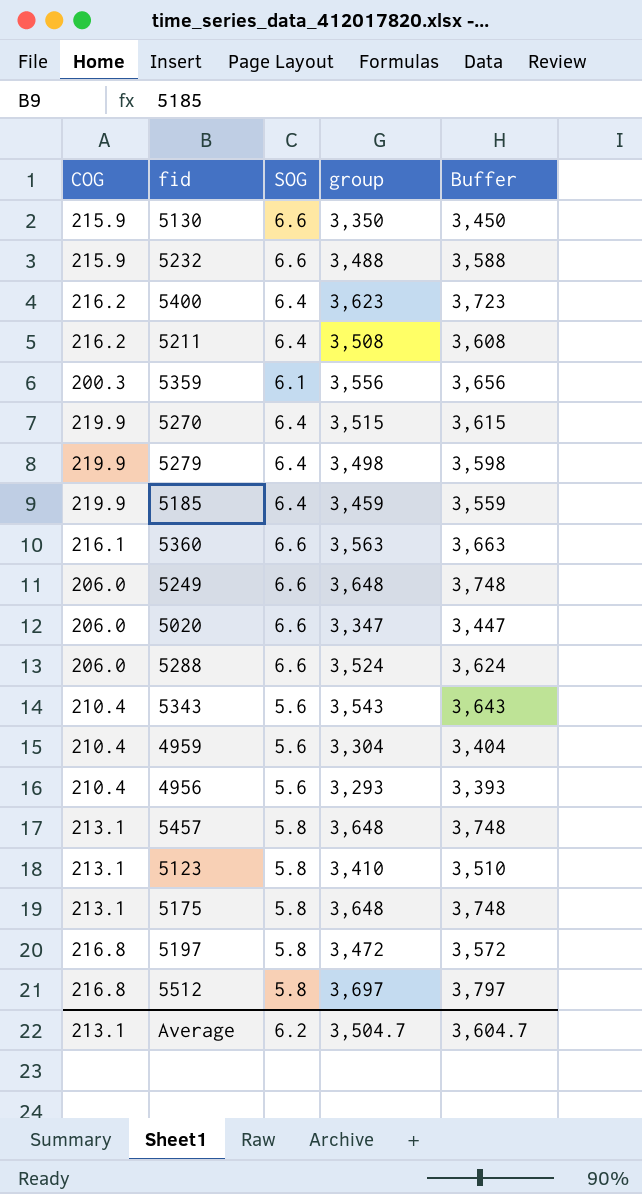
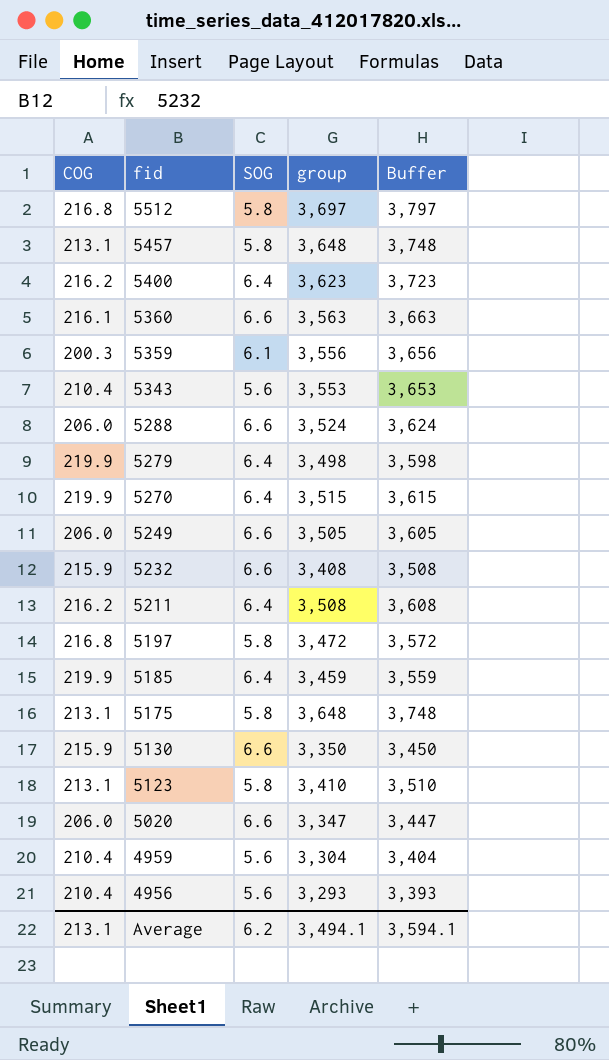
row order: none -> fid descending
5343 | group: 3,543 -> 3,553
5343 | Buffer: 3,643 -> 3,653
5249 | group: 3,648 -> 3,505
5249 | Buffer: 3,748 -> 3,605
5232 | group: 3,488 -> 3,408
5232 | Buffer: 3,588 -> 3,508
Average | group: 3,504.7 -> 3,494.1
Average | Buffer: 3,604.7 -> 3,594.1

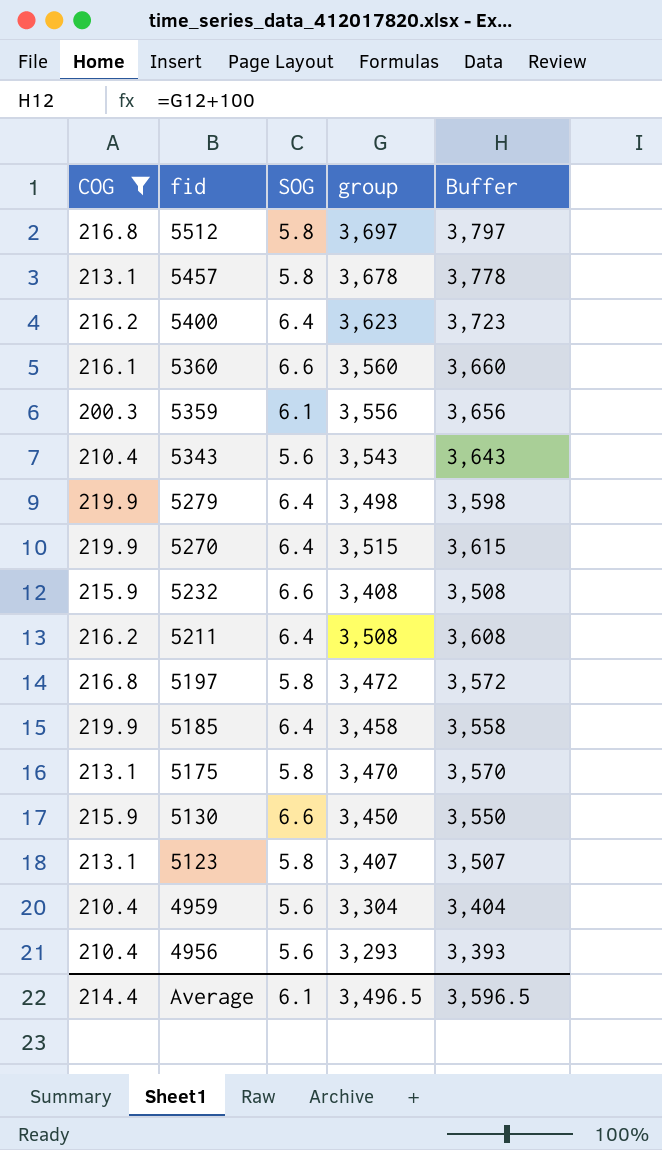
filter: none -> COG != 206.0
5457 | group: 3,648 -> 3,678
5457 | Buffer: 3,748 -> 3,778
5360 | group: 3,563 -> 3,560
5360 | Buffer: 3,663 -> 3,660
5343 | group: 3,553 -> 3,543
5343 | Buffer: 3,653 -> 3,643
5185 | group: 3,459 -> 3,458
5185 | Buffer: 3,559 -> 3,558
5175 | group: 3,648 -> 3,470
5175 | Buffer: 3,748 -> 3,570
5130 | group: 3,350 -> 3,450
5130 | Buffer: 3,450 -> 3,550
5123 | group: 3,410 -> 3,407
5123 | Buffer: 3,510 -> 3,507
Average | COG: 213.1 -> 214.4
Average | SOG: 6.2 -> 6.1
Average | group: 3,494.1 -> 3,496.5
Average | Buffer: 3,594.1 -> 3,596.5

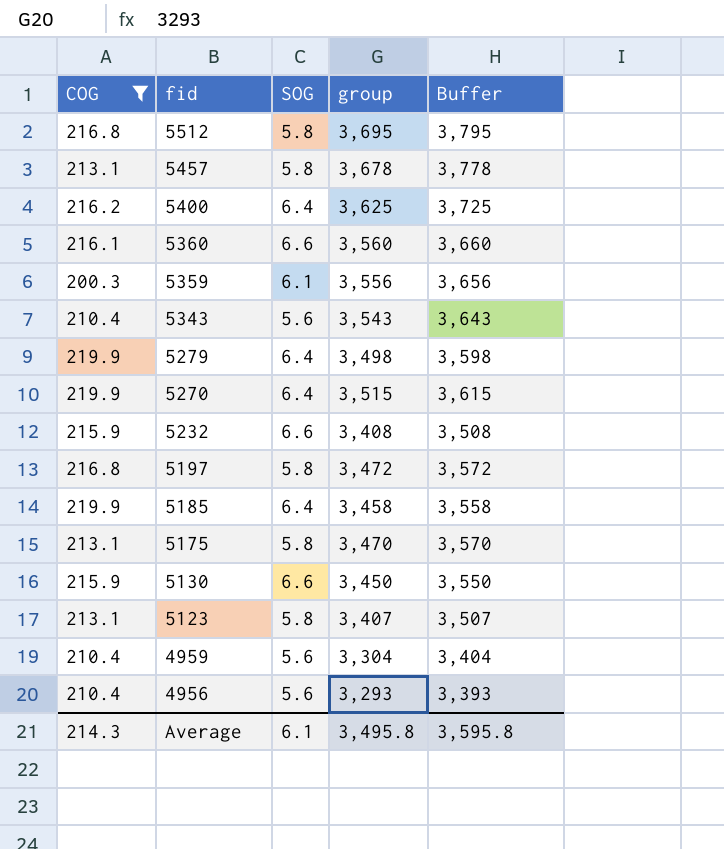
row 5211: 216.2 | 6.4 | 3,508 | 3,608 -> none
5512 | group: 3,697 -> 3,695
5512 | Buffer: 3,797 -> 3,795
5400 | group: 3,623 -> 3,625
5400 | Buffer: 3,723 -> 3,725
Average | COG: 214.4 -> 214.3
Average | group: 3,496.5 -> 3,495.8
Average | Buffer: 3,596.5 -> 3,595.8

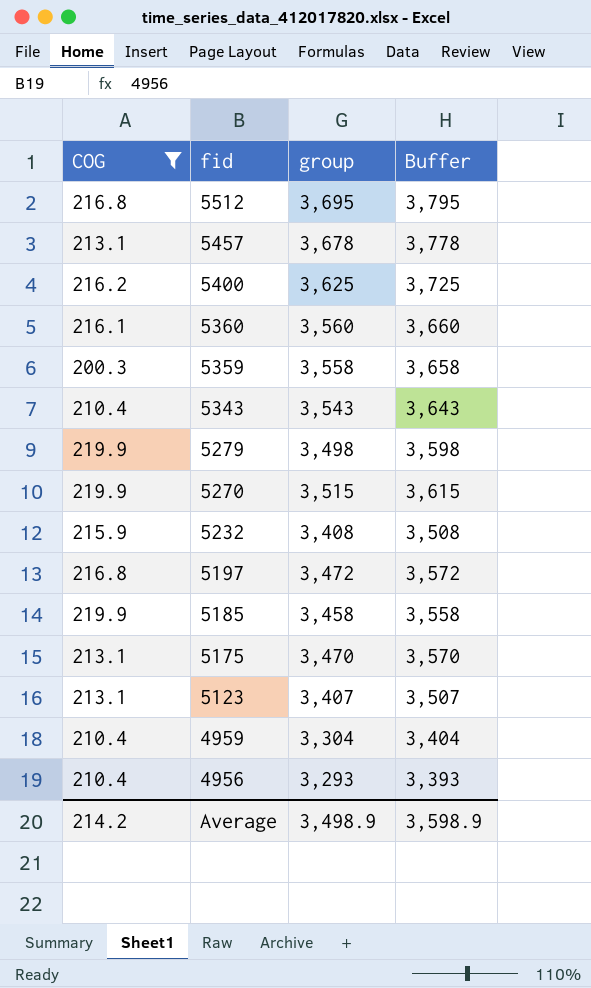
column SOG | position: 3 -> none
row 5130: 215.9 | 6.6 | 3,450 | 3,550 -> none
5359 | group: 3,556 -> 3,558
5359 | Buffer: 3,656 -> 3,658
Average | COG: 214.3 -> 214.2
Average | group: 3,495.8 -> 3,498.9
Average | Buffer: 3,595.8 -> 3,598.9

